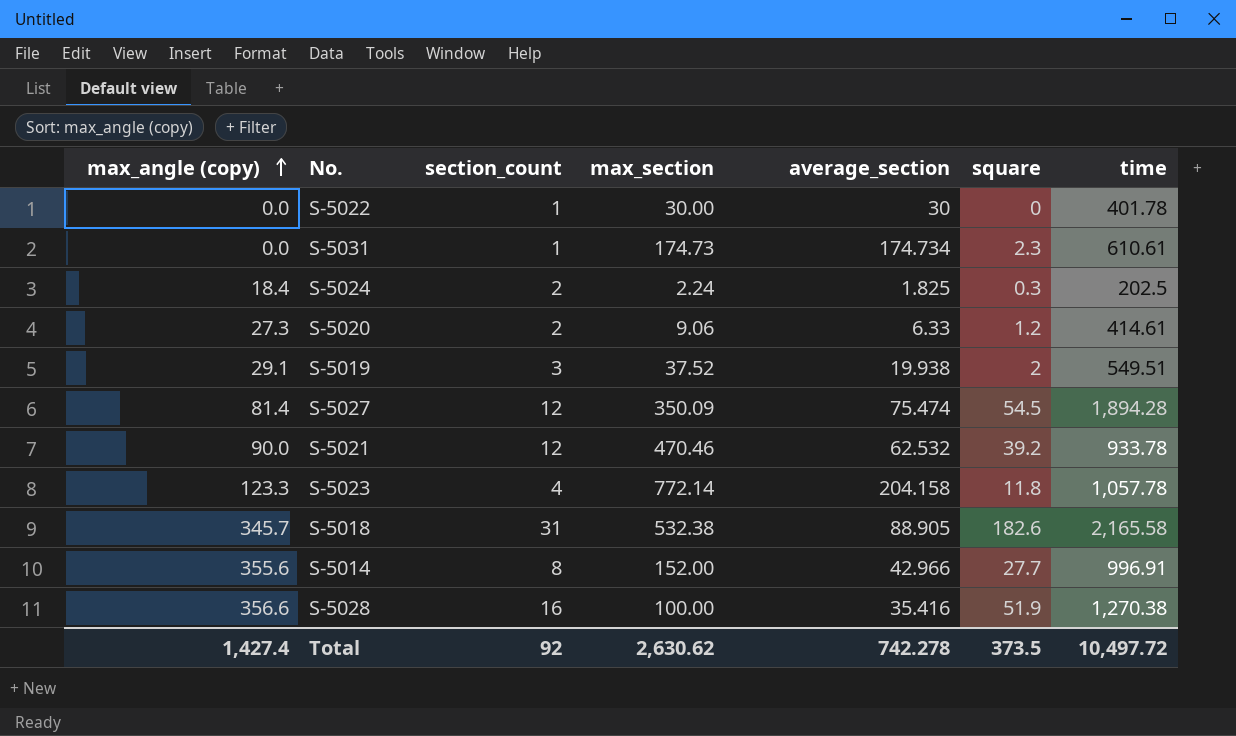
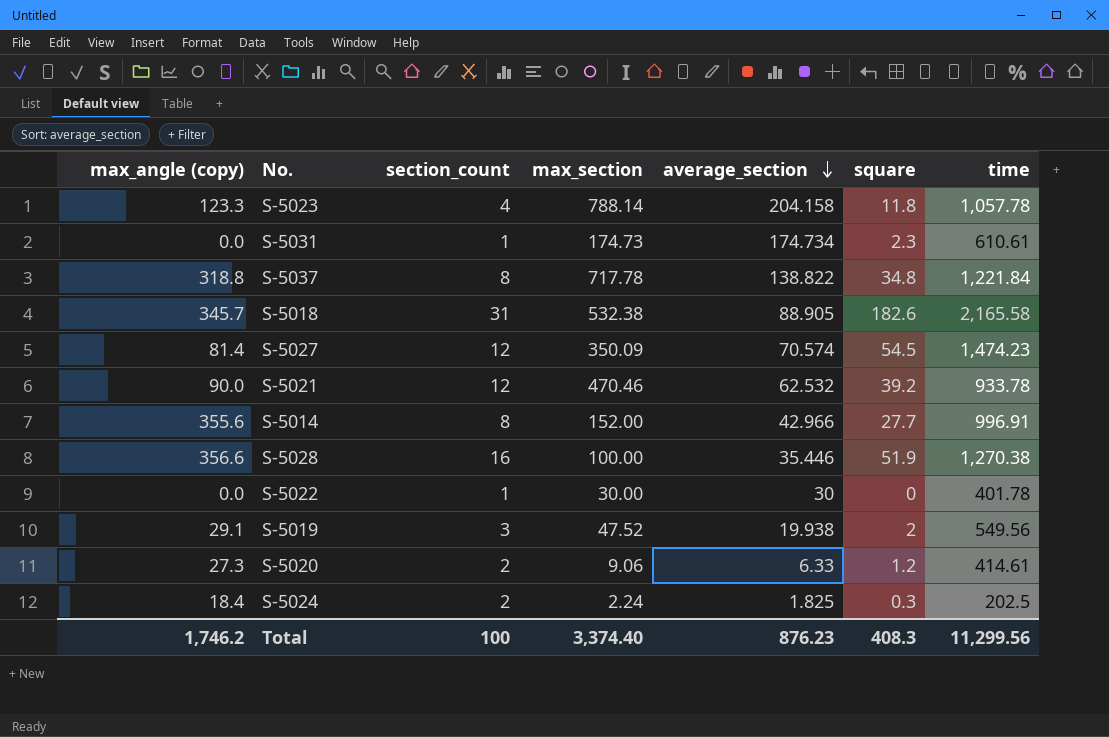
row order: max_angle (copy) ascending -> average_section descending
S-5023 | max_section: 772.14 -> 788.14
row S-5037: none -> 318.8 | 8 | 717.78 | 138.822 | 34.8 | 1,221.84
S-5027 | average_section: 75.474 -> 70.574
S-5027 | time: 1,894.28 -> 1,474.23
S-5028 | average_section: 35.416 -> 35.446
S-5019 | max_section: 37.52 -> 47.52
S-5019 | time: 549.51 -> 549.56
Total | max_angle (copy): 1,427.4 -> 1,746.2
Total | section_count: 92 -> 100
Total | max_section: 2,630.62 -> 3,374.40
Total | average_section: 742.278 -> 876.23
Total | square: 373.5 -> 408.3
Total | time: 10,497.72 -> 11,299.56

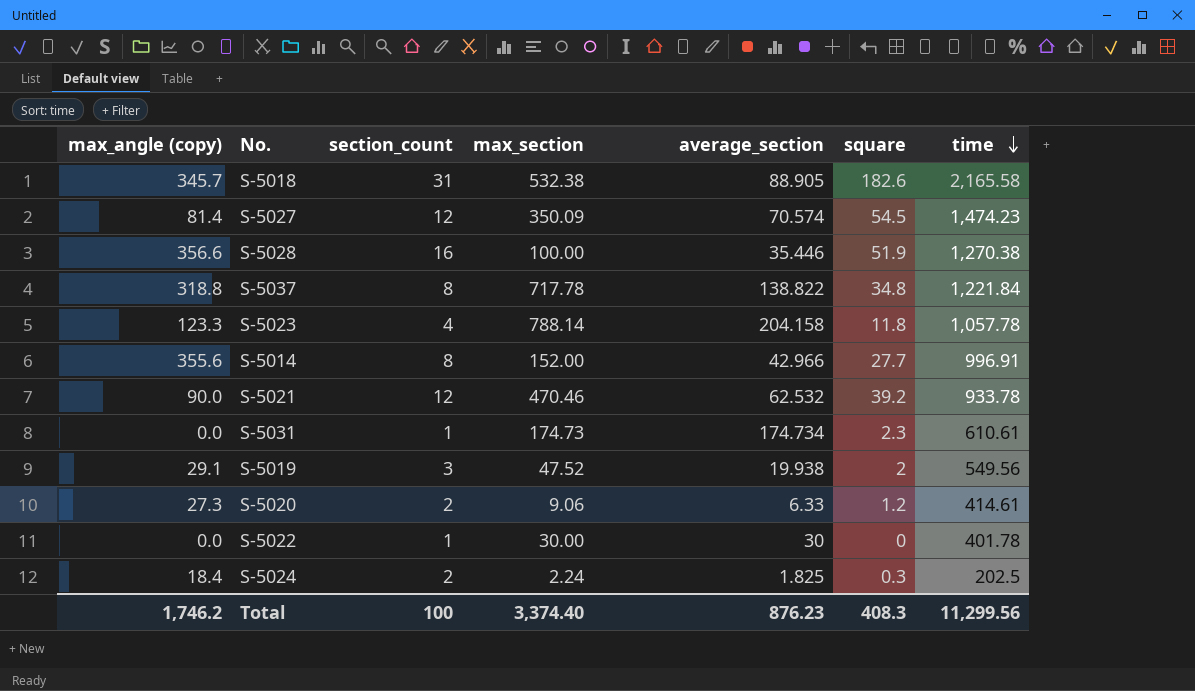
row order: average_section descending -> time descending

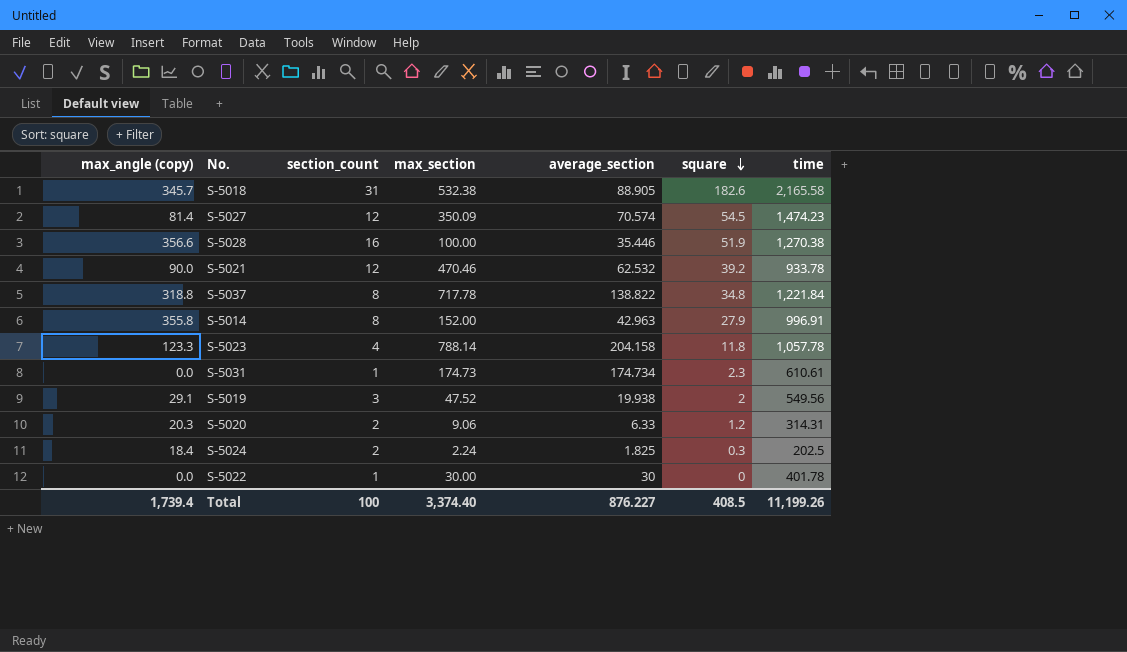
row order: time descending -> square descending
S-5014 | max_angle (copy): 355.6 -> 355.8
S-5014 | average_section: 42.966 -> 42.963
S-5014 | square: 27.7 -> 27.9
S-5020 | max_angle (copy): 27.3 -> 20.3
S-5020 | time: 414.61 -> 314.31
Total | max_angle (copy): 1,746.2 -> 1,739.4
Total | average_section: 876.23 -> 876.227
Total | square: 408.3 -> 408.5
Total | time: 11,299.56 -> 11,199.26

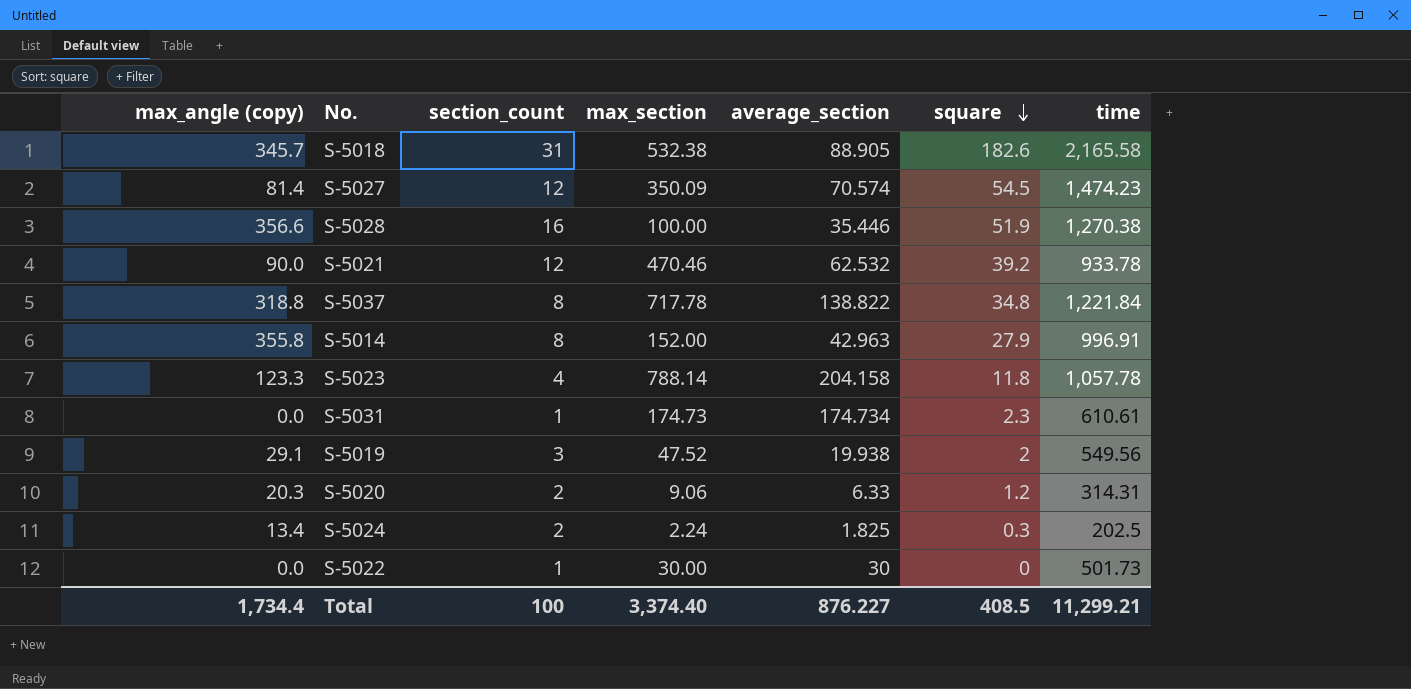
S-5024 | max_angle (copy): 18.4 -> 13.4
S-5022 | time: 401.78 -> 501.73
Total | max_angle (copy): 1,739.4 -> 1,734.4
Total | time: 11,199.26 -> 11,299.21

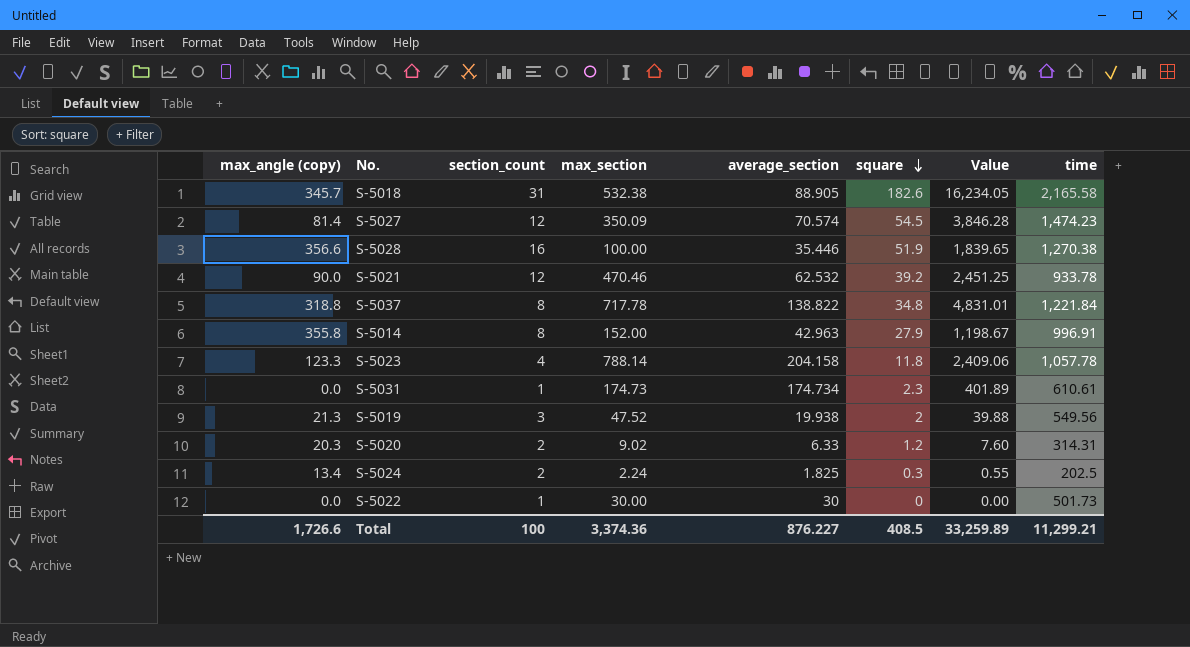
column Value | formula: none -> [average_section] * [square]
S-5019 | max_angle (copy): 29.1 -> 21.3
S-5020 | max_section: 9.06 -> 9.02
Total | max_angle (copy): 1,734.4 -> 1,726.6
Total | max_section: 3,374.40 -> 3,374.36

